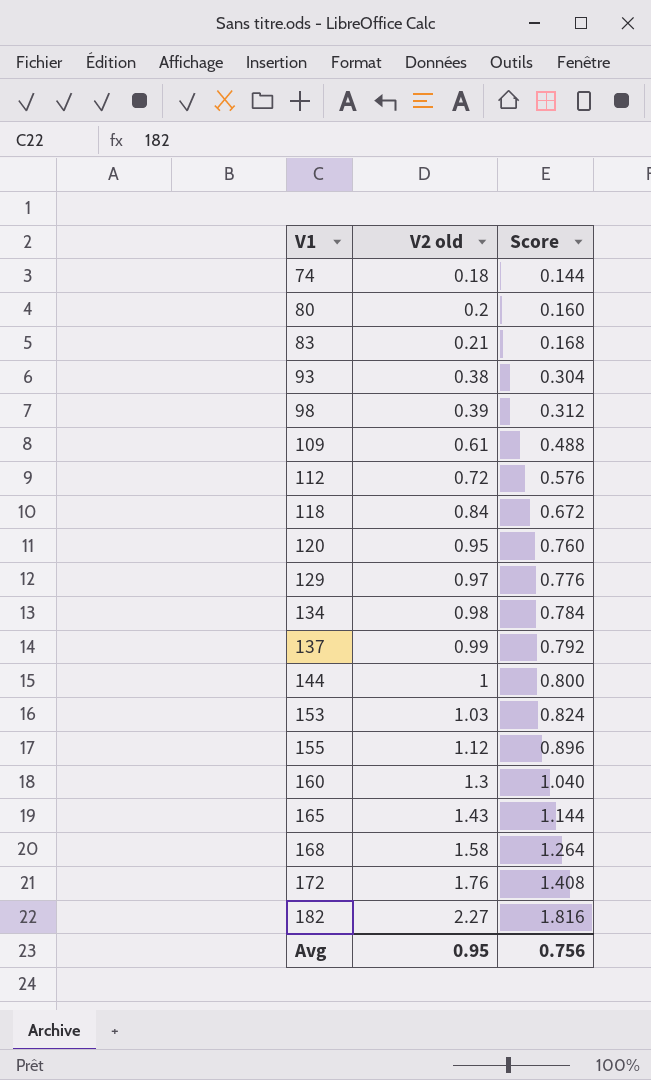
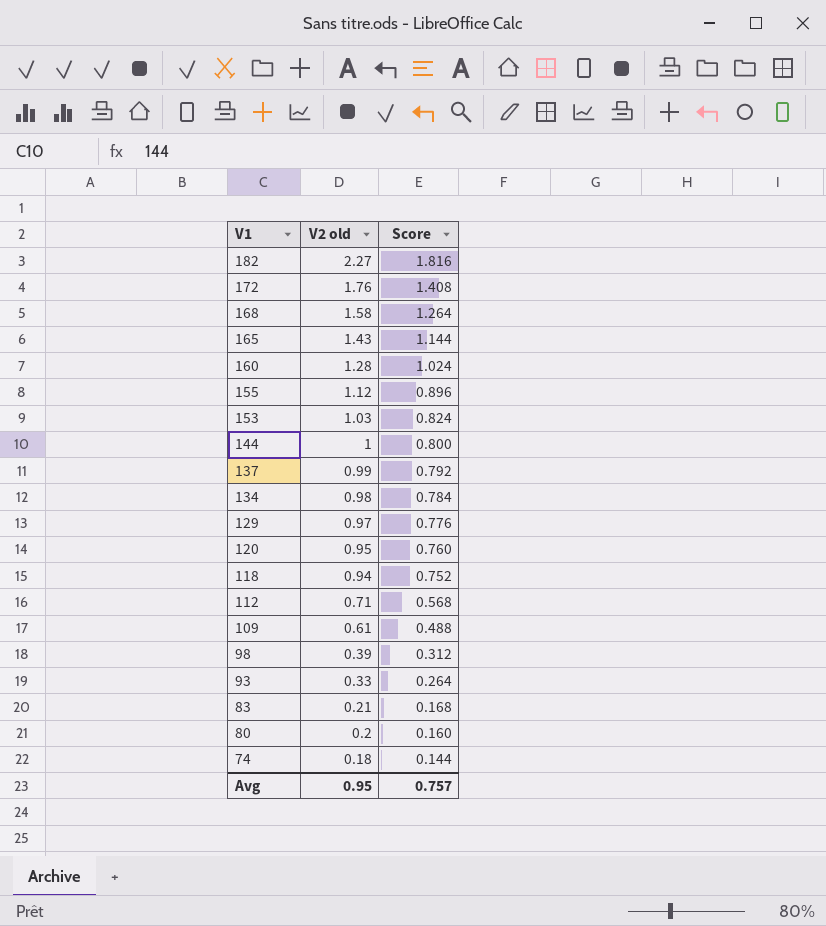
row order: V1 ascending -> V1 descending
160 | V2 old: 1.3 -> 1.28
160 | Score: 1.040 -> 1.024
118 | V2 old: 0.84 -> 0.94
118 | Score: 0.672 -> 0.752
112 | V2 old: 0.72 -> 0.71
112 | Score: 0.576 -> 0.568
93 | V2 old: 0.38 -> 0.33
93 | Score: 0.304 -> 0.264
Avg | Score: 0.756 -> 0.757

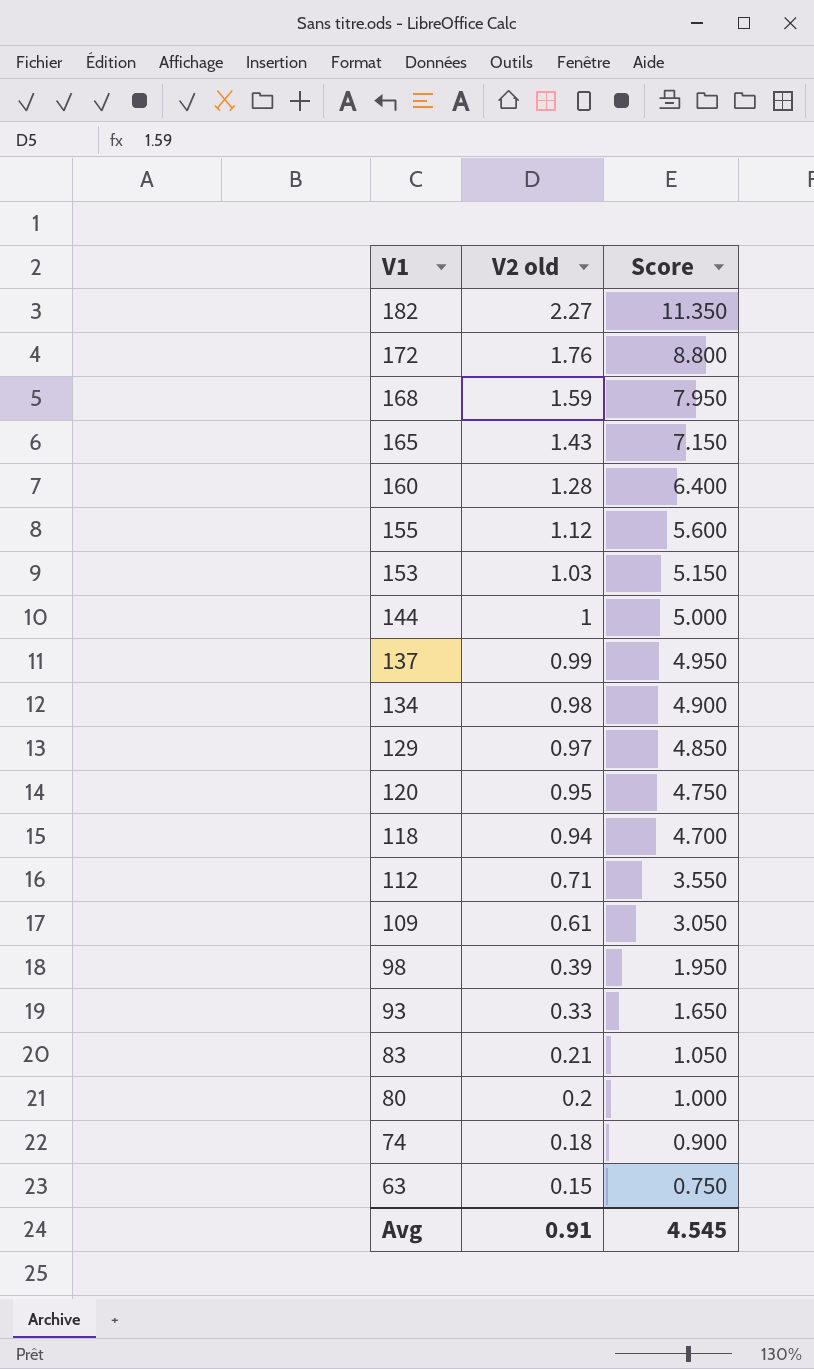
column Score | formula: [V2 old] * 0.8 -> [V2 old] * 5
168 | V2 old: 1.58 -> 1.59
row 63: none -> 0.15 | 0.750
Avg | V2 old: 0.95 -> 0.91
Avg | Score: 0.757 -> 4.545

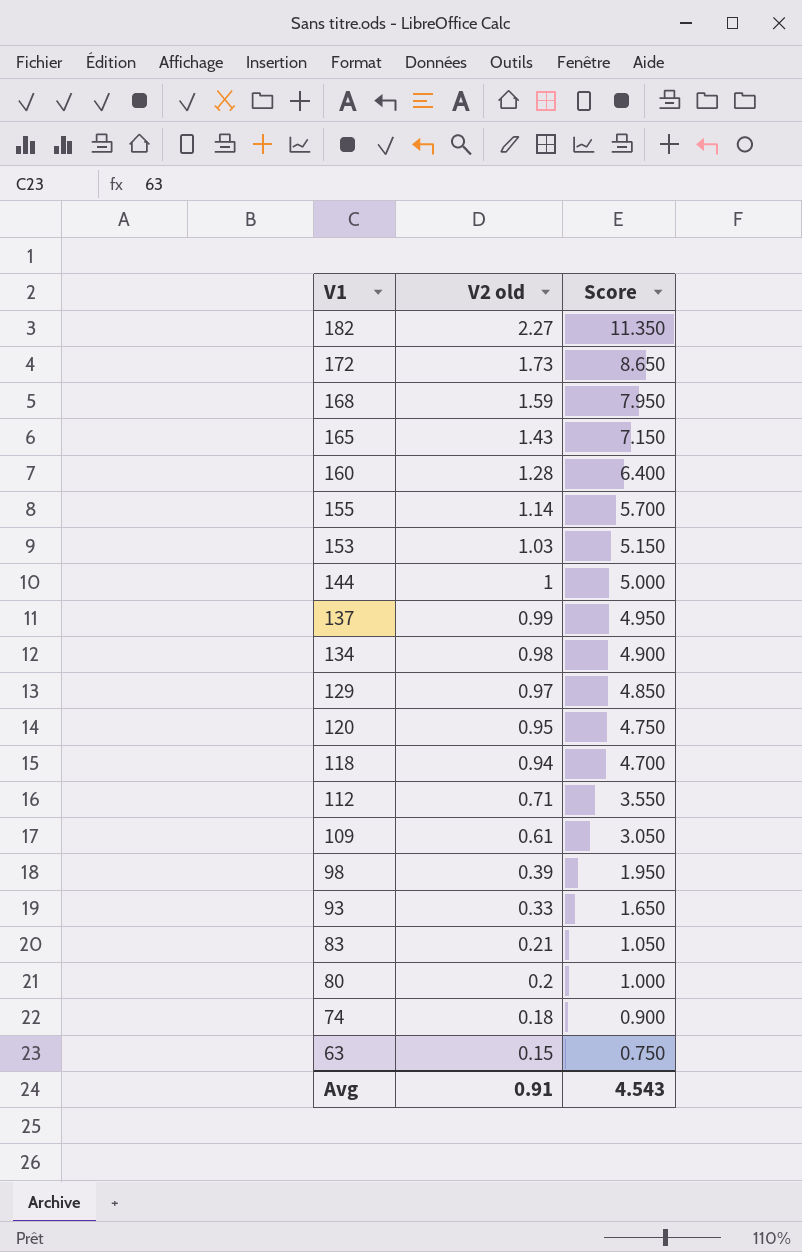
172 | V2 old: 1.76 -> 1.73
172 | Score: 8.800 -> 8.650
155 | V2 old: 1.12 -> 1.14
155 | Score: 5.600 -> 5.700
Avg | Score: 4.545 -> 4.543

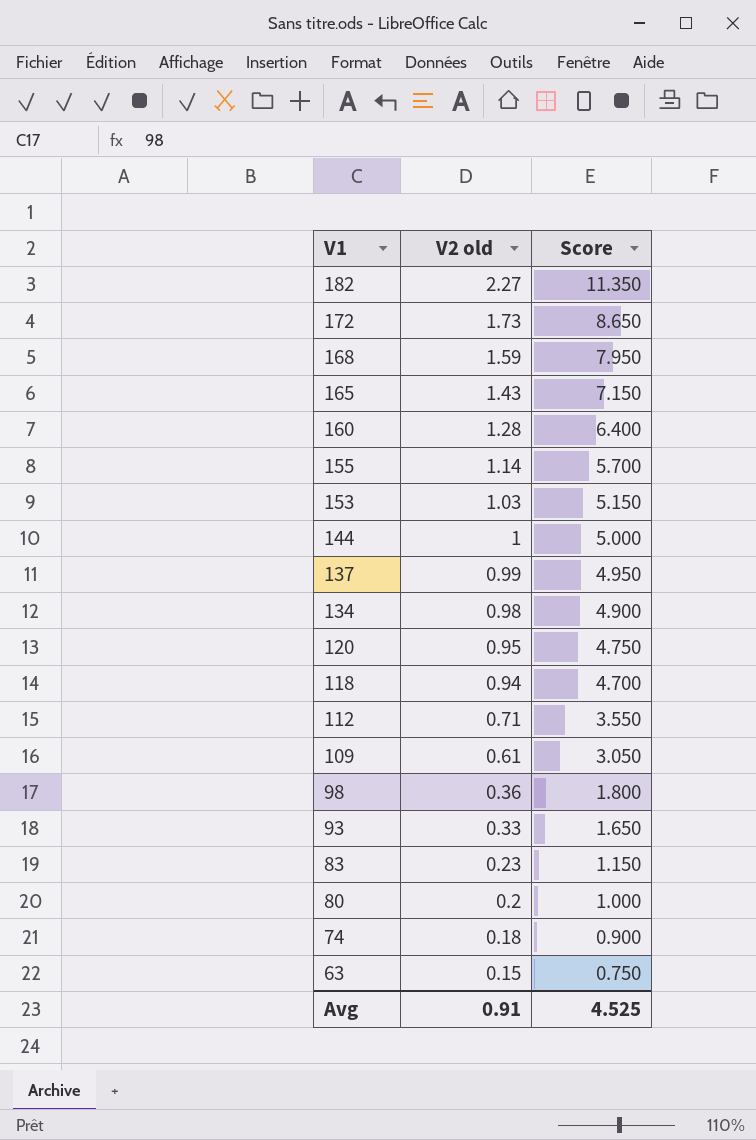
row 129: 0.97 | 4.850 -> none
98 | V2 old: 0.39 -> 0.36
98 | Score: 1.950 -> 1.800
83 | V2 old: 0.21 -> 0.23
83 | Score: 1.050 -> 1.150
Avg | Score: 4.543 -> 4.525

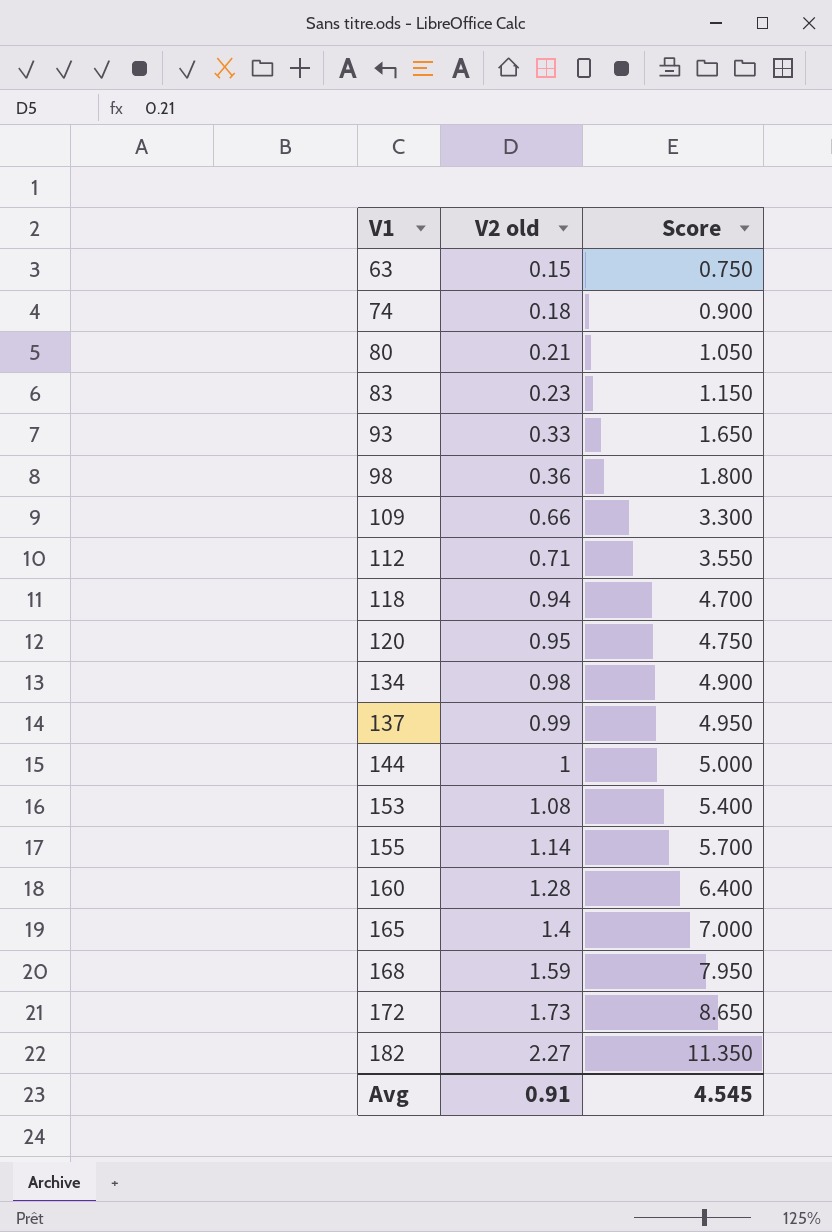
row order: V1 descending -> V1 ascending
80 | V2 old: 0.2 -> 0.21
80 | Score: 1.000 -> 1.050
109 | V2 old: 0.61 -> 0.66
109 | Score: 3.050 -> 3.300
153 | V2 old: 1.03 -> 1.08
153 | Score: 5.150 -> 5.400
165 | V2 old: 1.43 -> 1.4
165 | Score: 7.150 -> 7.000
Avg | Score: 4.525 -> 4.545

